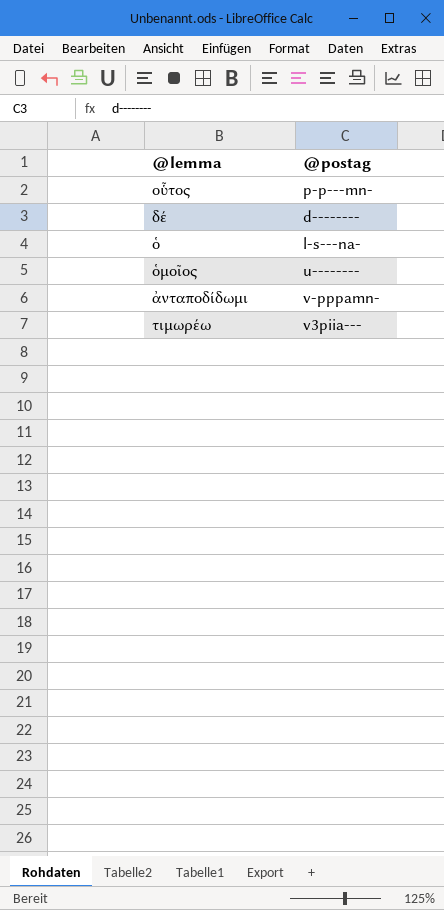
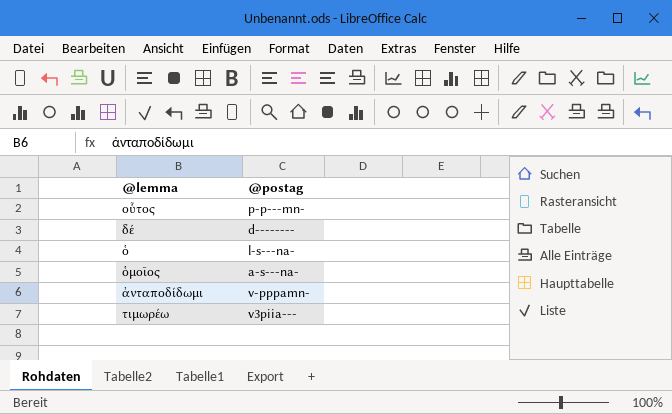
ὁμοῖος | @postag: u-------- -> a-s---na-

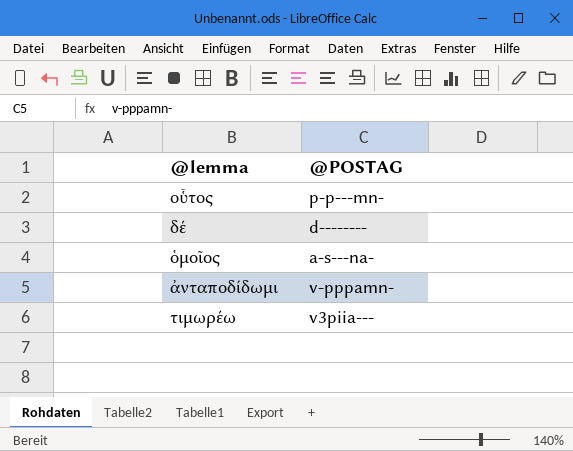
column name: @postag -> @POSTAG
row ὁ: l-s---na- -> none

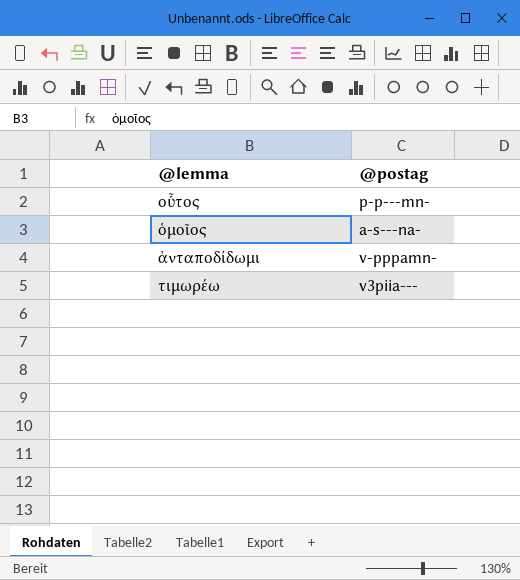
column name: @POSTAG -> @postag
row δέ: d-------- -> none

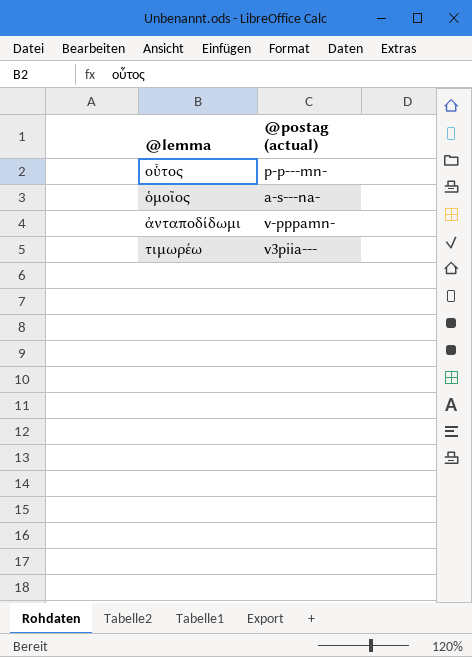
column name: @postag -> @postag (actual)

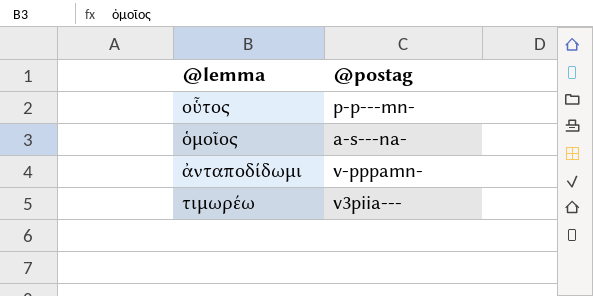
column name: @postag (actual) -> @postag

